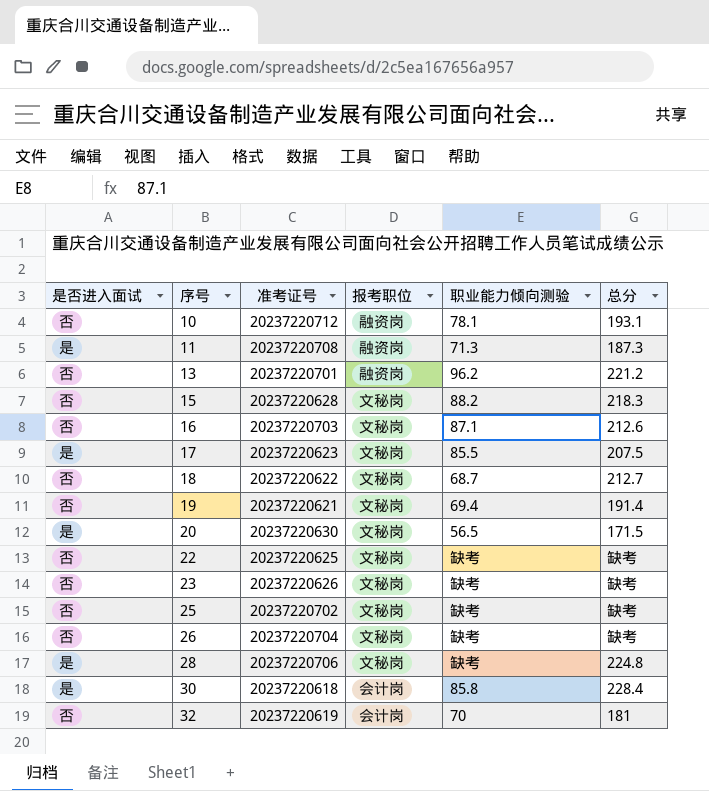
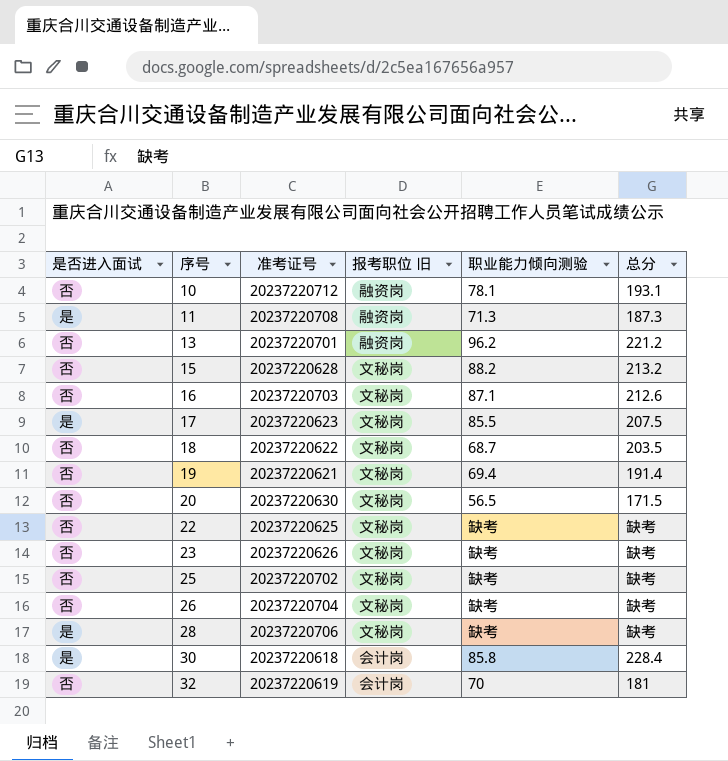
column name: 报考职位 -> 报考职位 旧
15 | 总分: 218.3 -> 213.2
18 | 总分: 212.7 -> 203.5
20 | 是否进入面试: 是 -> 否
28 | 总分: 224.8 -> 缺考

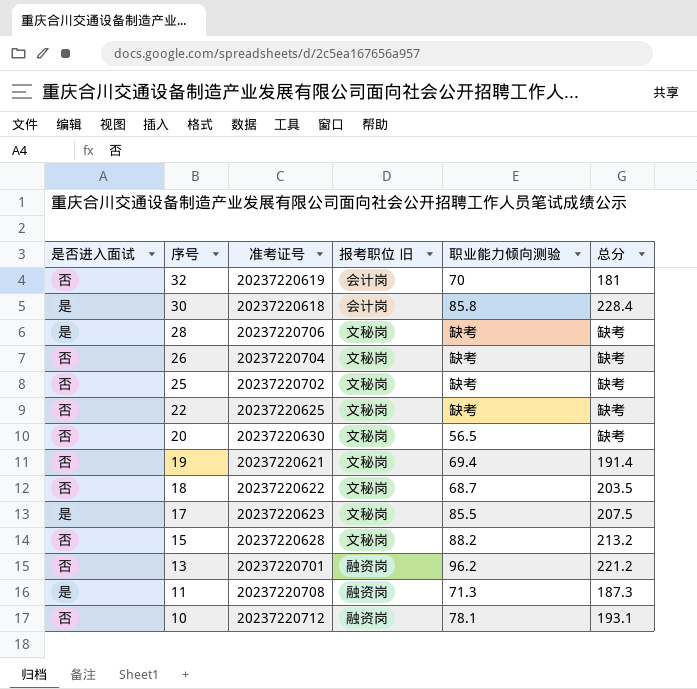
row order: 序号 ascending -> 序号 descending
row 16: 否 | 20237220703 | 文秘岗 | 87.1 | 212.6 -> none
row 23: 否 | 20237220626 | 文秘岗 | 缺考 | 缺考 -> none
20 | 总分: 171.5 -> 缺考

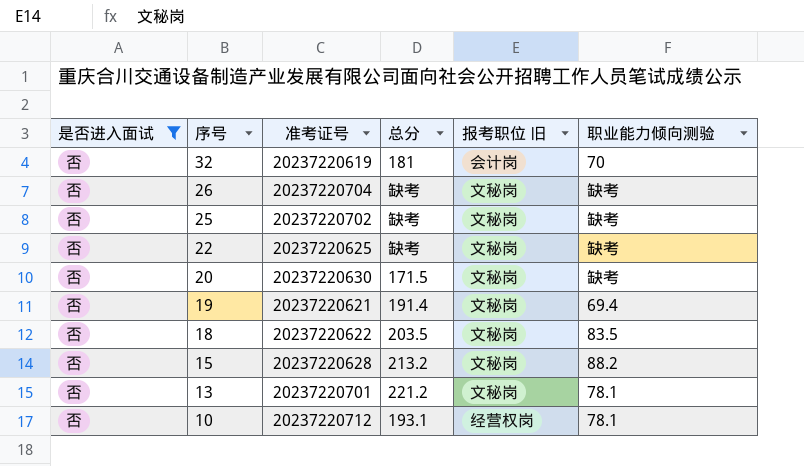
filter: none -> 是否进入面试 = 否
column 总分 | position: 6 -> 4
20 | 总分: 缺考 -> 171.5
20 | 职业能力倾向测验: 56.5 -> 缺考
18 | 职业能力倾向测验: 68.7 -> 83.5
13 | 报考职位 旧: 融资岗 -> 文秘岗
13 | 职业能力倾向测验: 96.2 -> 78.1
10 | 报考职位 旧: 融资岗 -> 经营权岗

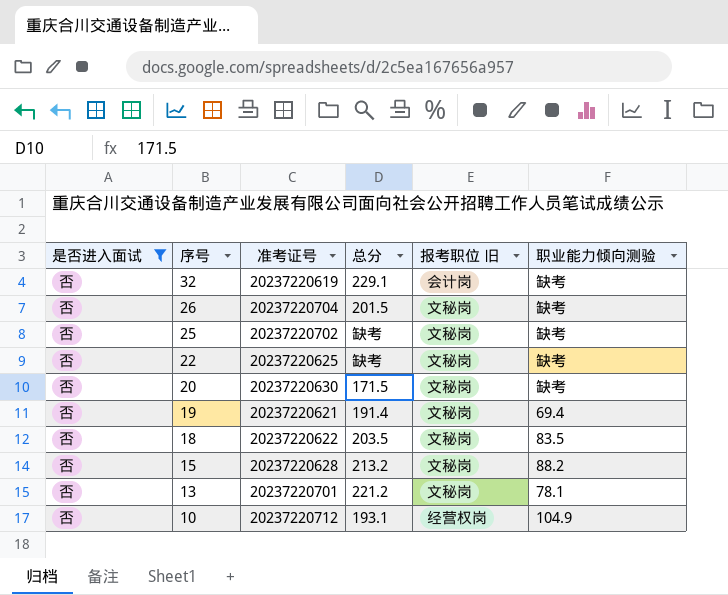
32 | 总分: 181 -> 229.1
32 | 职业能力倾向测验: 70 -> 缺考
26 | 总分: 缺考 -> 201.5
10 | 职业能力倾向测验: 78.1 -> 104.9

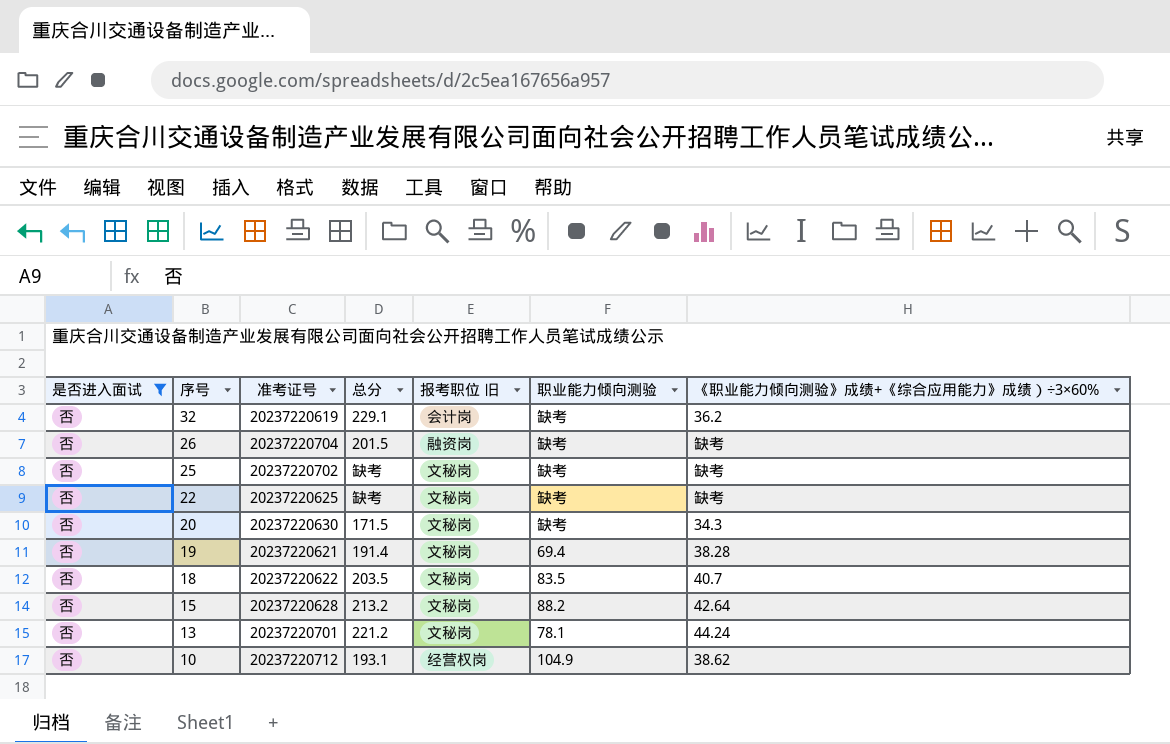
column 《职业能力倾向测验》成绩+《综合应用能力》成绩）÷3×60% | position: none -> 7
26 | 报考职位 旧: 文秘岗 -> 融资岗

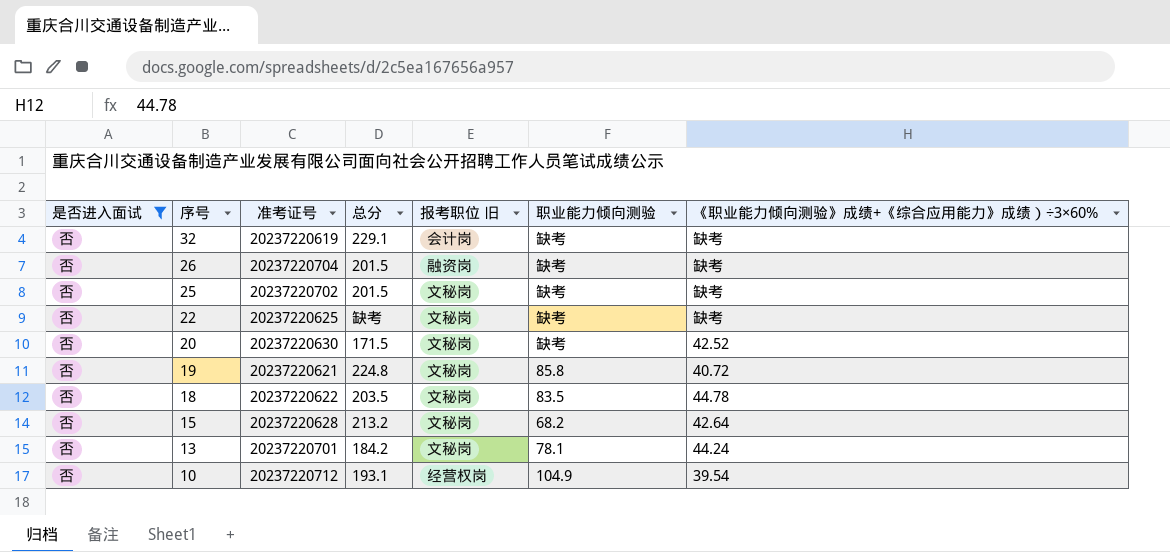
32 | 《职业能力倾向测验》成绩+《综合应用能力》成绩）÷3×60%: 36.2 -> 缺考
25 | 总分: 缺考 -> 201.5
20 | 《职业能力倾向测验》成绩+《综合应用能力》成绩）÷3×60%: 34.3 -> 42.52
19 | 总分: 191.4 -> 224.8
19 | 职业能力倾向测验: 69.4 -> 85.8
19 | 《职业能力倾向测验》成绩+《综合应用能力》成绩）÷3×60%: 38.28 -> 40.72
18 | 《职业能力倾向测验》成绩+《综合应用能力》成绩）÷3×60%: 40.7 -> 44.78
15 | 职业能力倾向测验: 88.2 -> 68.2
13 | 总分: 221.2 -> 184.2
10 | 《职业能力倾向测验》成绩+《综合应用能力》成绩）÷3×60%: 38.62 -> 39.54

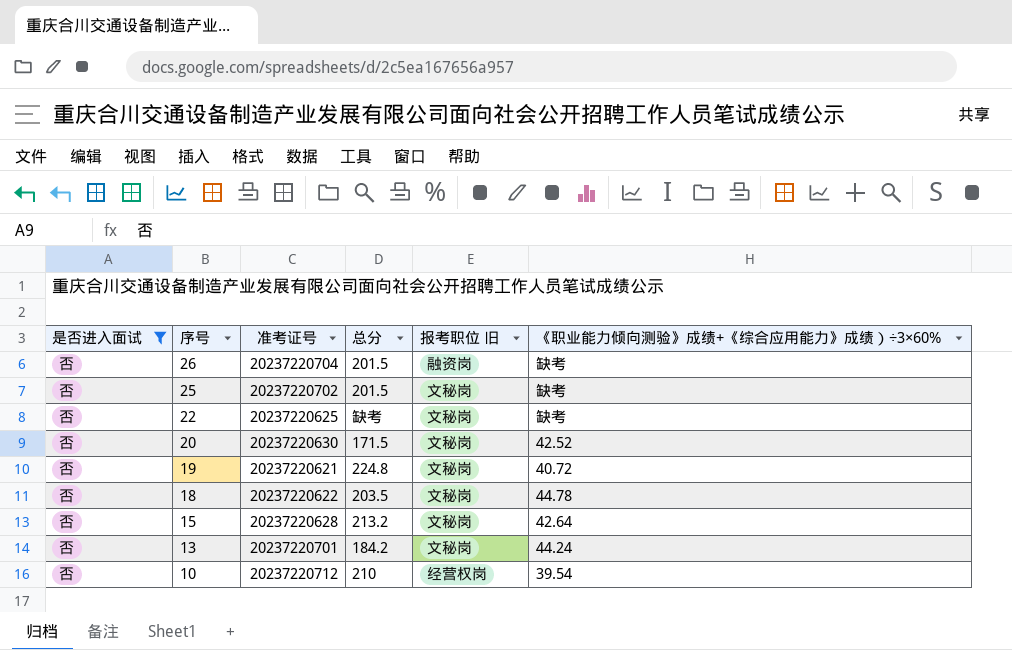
column 职业能力倾向测验 | position: 6 -> none
row 32: 否 | 20237220619 | 229.1 | 会计岗 | 缺考 | 缺考 -> none
10 | 总分: 193.1 -> 210

